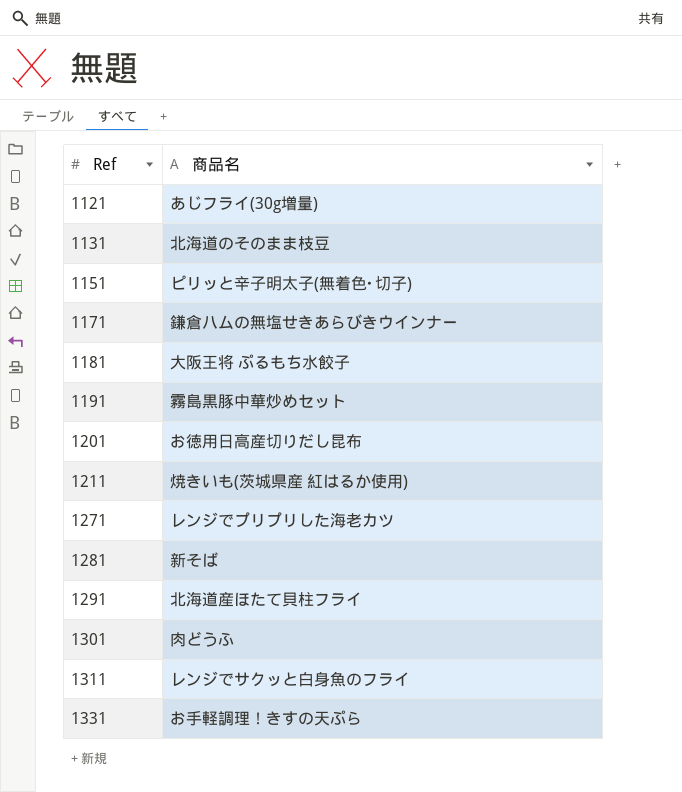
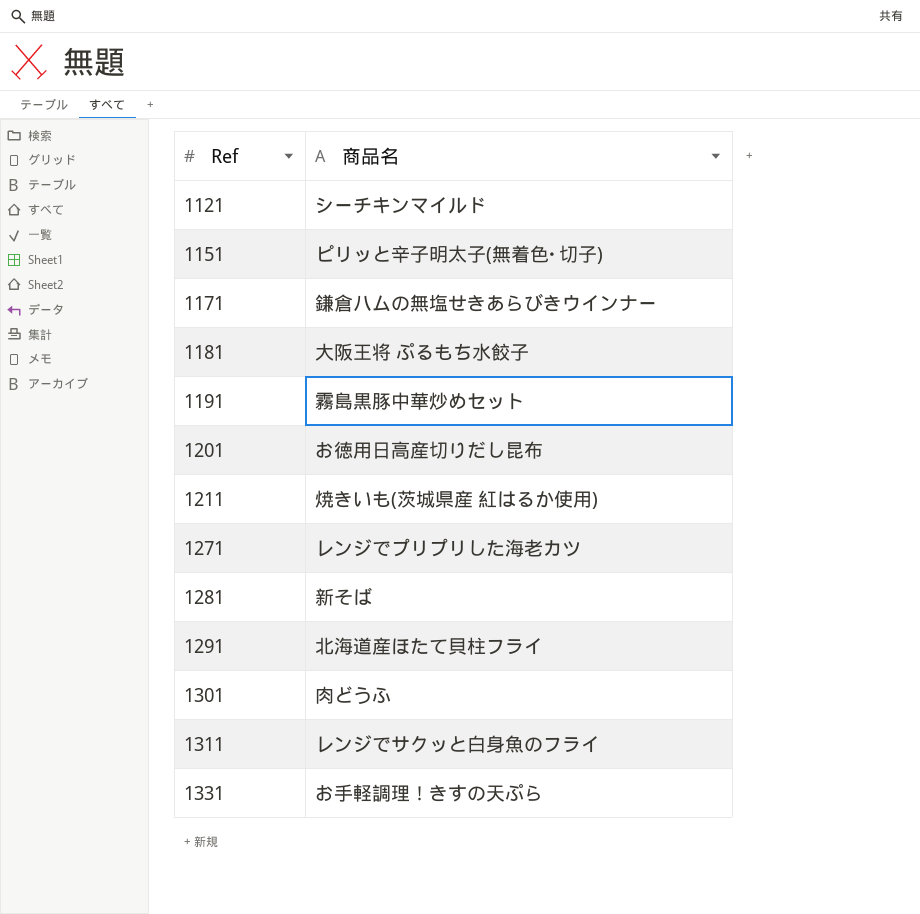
row 1131: 北海道のそのまま枝豆 -> none
1121 | 商品名: あじフライ(30g増量) -> シーチキンマイルド

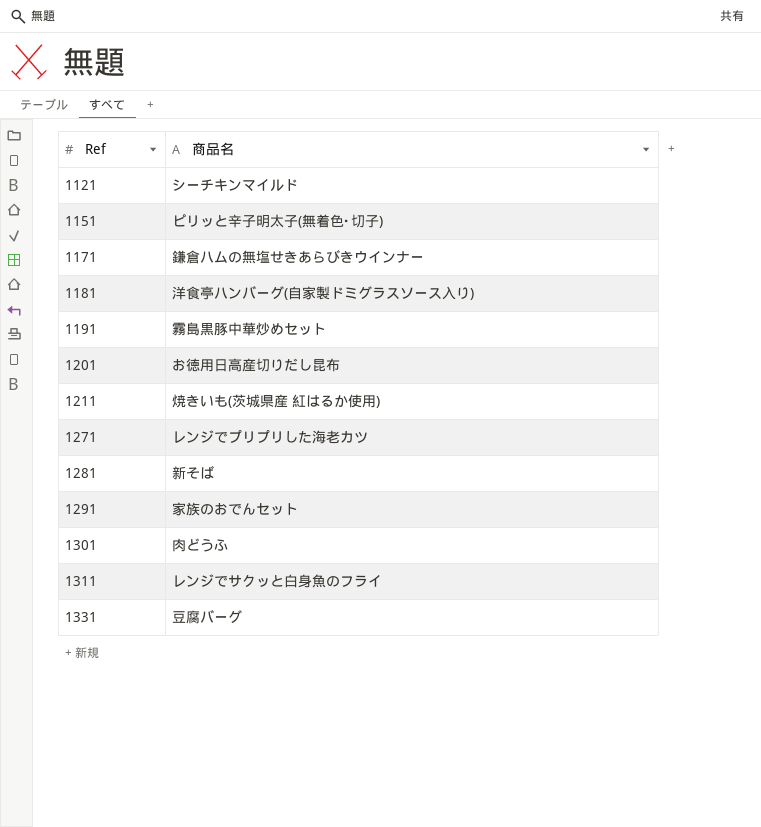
1181 | 商品名: 大阪王将 ぷるもち水餃子 -> 洋食亭ハンバーグ(自家製ドミグラスソース入り)
1291 | 商品名: 北海道産ほたて貝柱フライ -> 家族のおでんセット
1331 | 商品名: お手軽調理！きすの天ぷら -> 豆腐バーグ

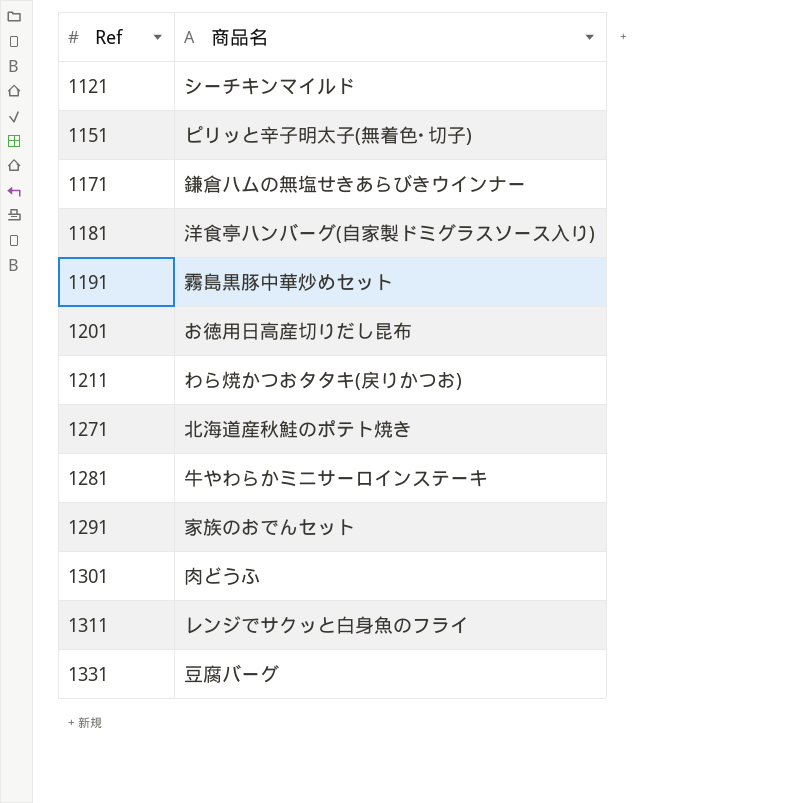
1211 | 商品名: 焼きいも(茨城県産 紅はるか使用) -> わら焼かつおタタキ(戻りかつお)
1271 | 商品名: レンジでプリプリした海老カツ -> 北海道産秋鮭のポテト焼き
1281 | 商品名: 新そば -> 牛やわらかミニサーロインステーキ

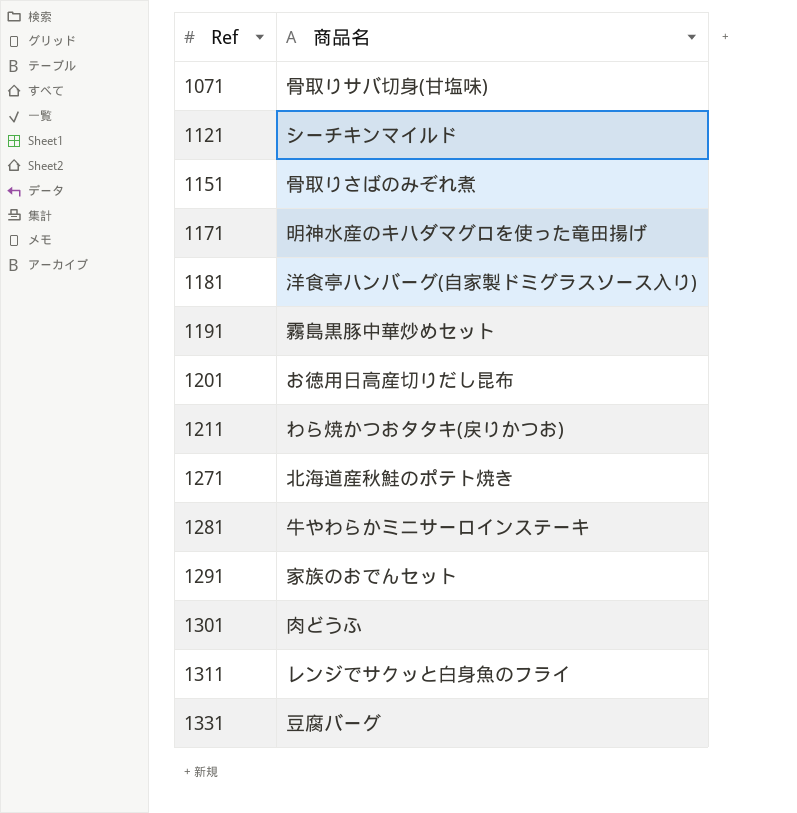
row 1071: none -> 骨取りサバ切身(甘塩味)
1151 | 商品名: ピリッと辛子明太子(無着色･切子) -> 骨取りさばのみぞれ煮
1171 | 商品名: 鎌倉ハムの無塩せきあらびきウインナー -> 明神水産のキハダマグロを使った竜田揚げ

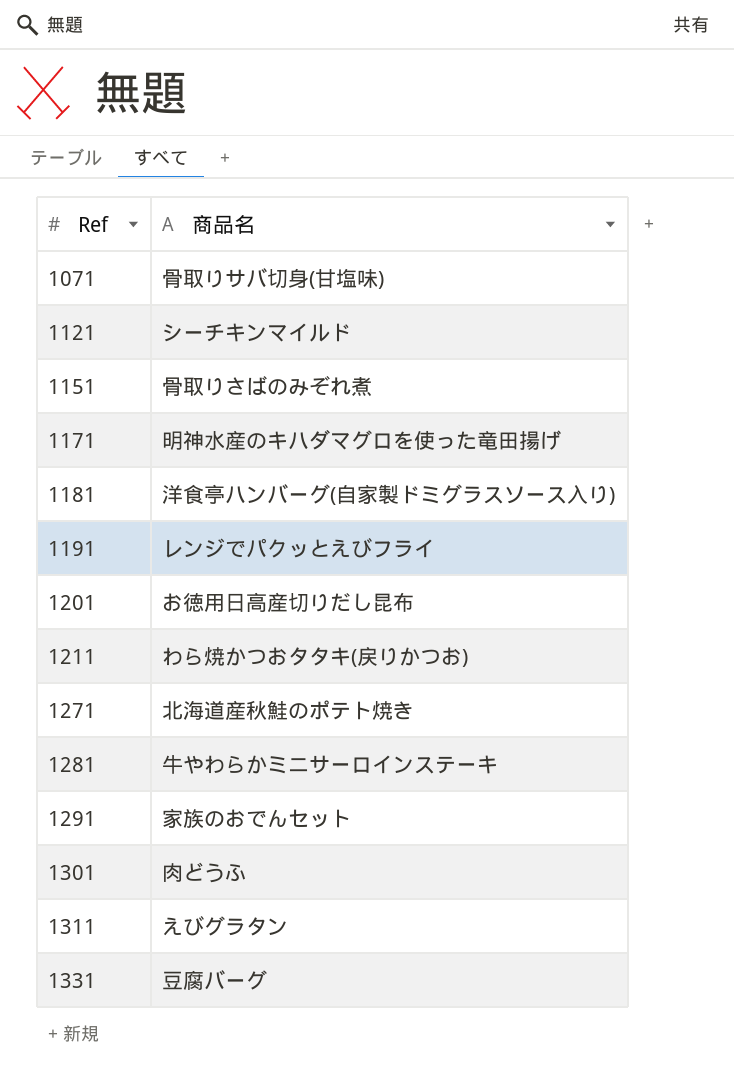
1191 | 商品名: 霧島黒豚中華炒めセット -> レンジでパクッとえびフライ
1311 | 商品名: レンジでサクッと白身魚のフライ -> えびグラタン

